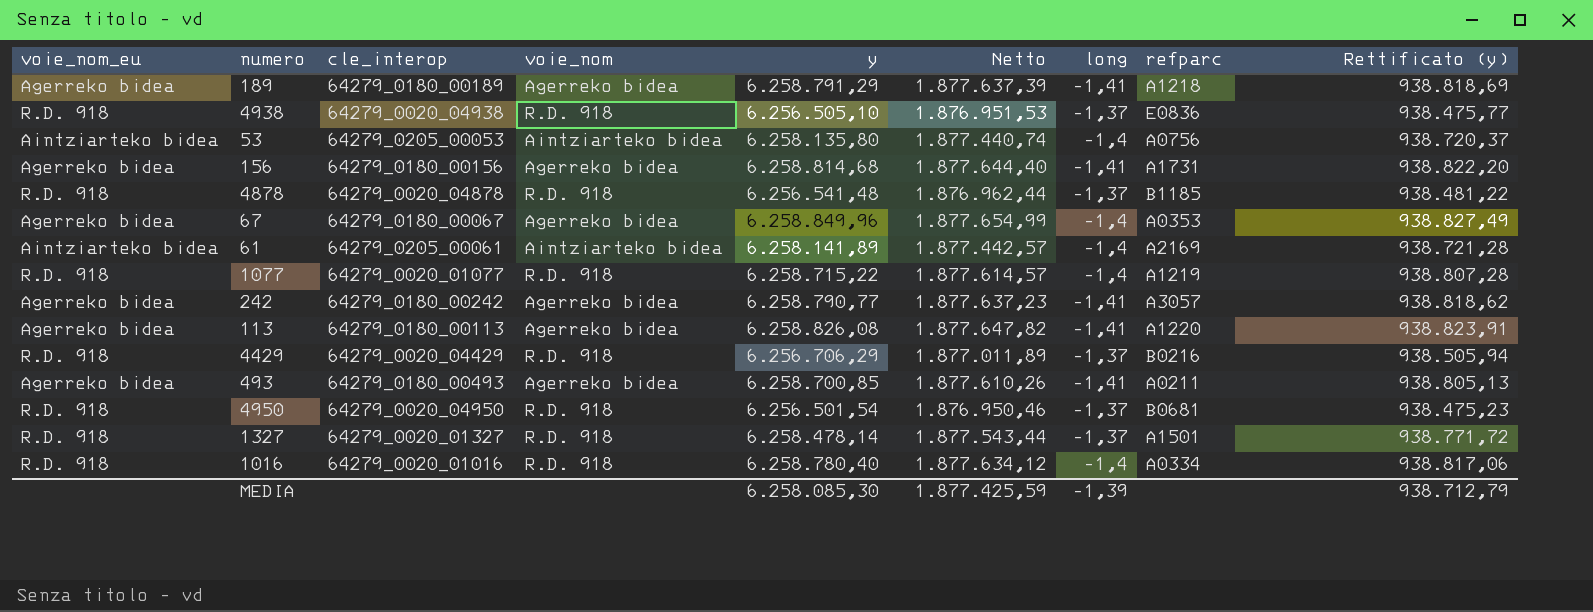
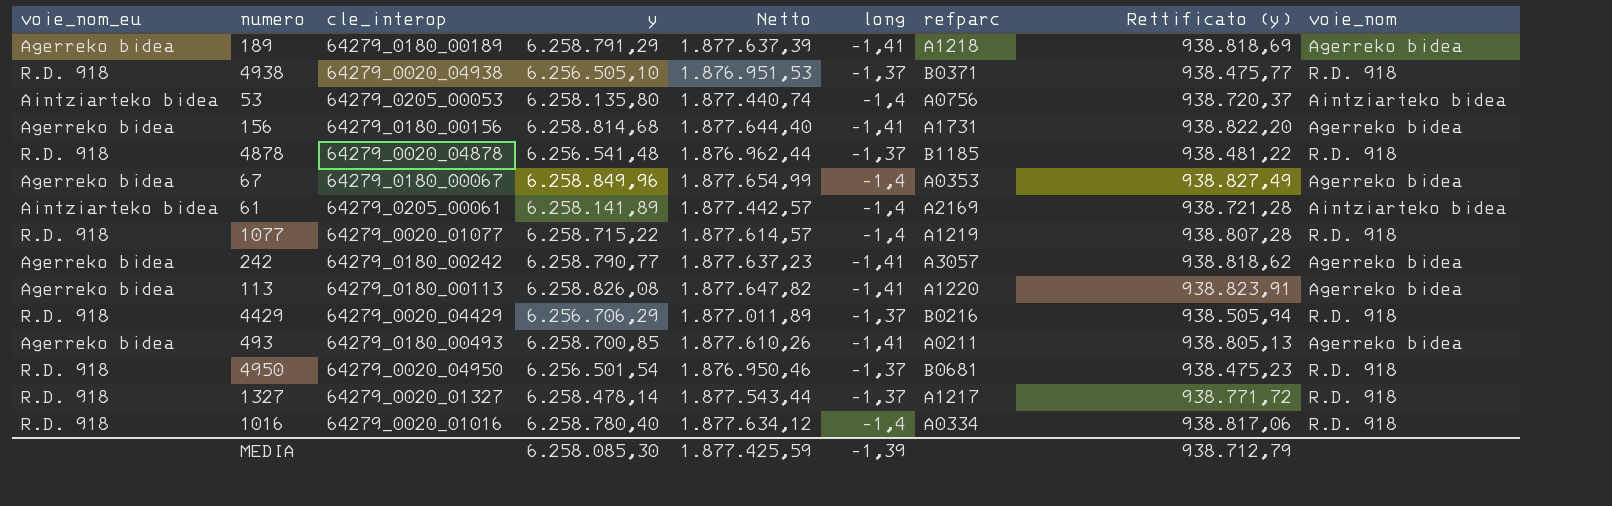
column voie_nom | position: 4 -> 9
4938 | refparc: E0836 -> B0371
1327 | refparc: A1501 -> A1217

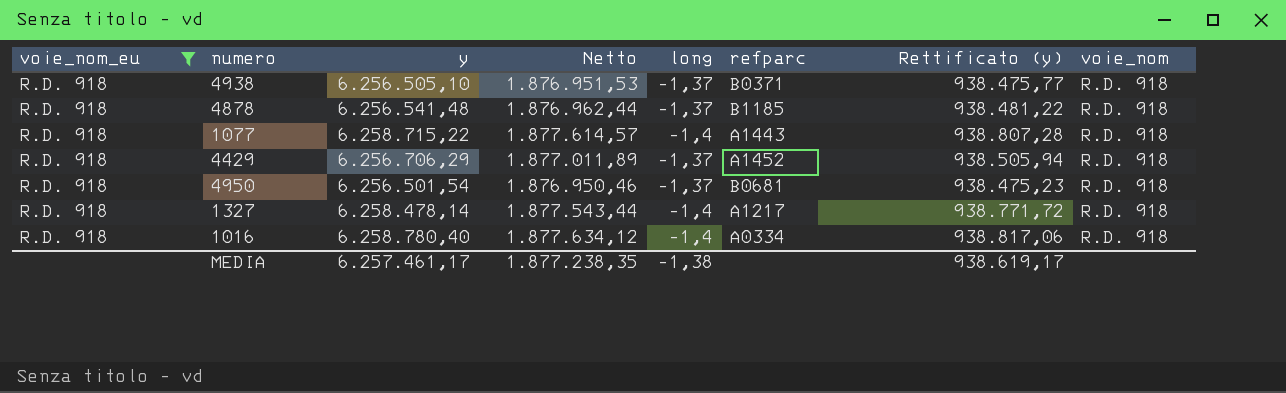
filter: none -> voie_nom_eu = R.D. 918
column cle_interop | position: 3 -> none
1077 | refparc: A1219 -> A1443
4429 | refparc: B0216 -> A1452
1327 | long: -1,37 -> -1,4
MEDIA | y: 6.258.085,30 -> 6.257.461,17
MEDIA | Netto: 1.877.425,59 -> 1.877.238,35
MEDIA | long: -1,39 -> -1,38
MEDIA | Rettificato (y): 938.712,79 -> 938.619,17

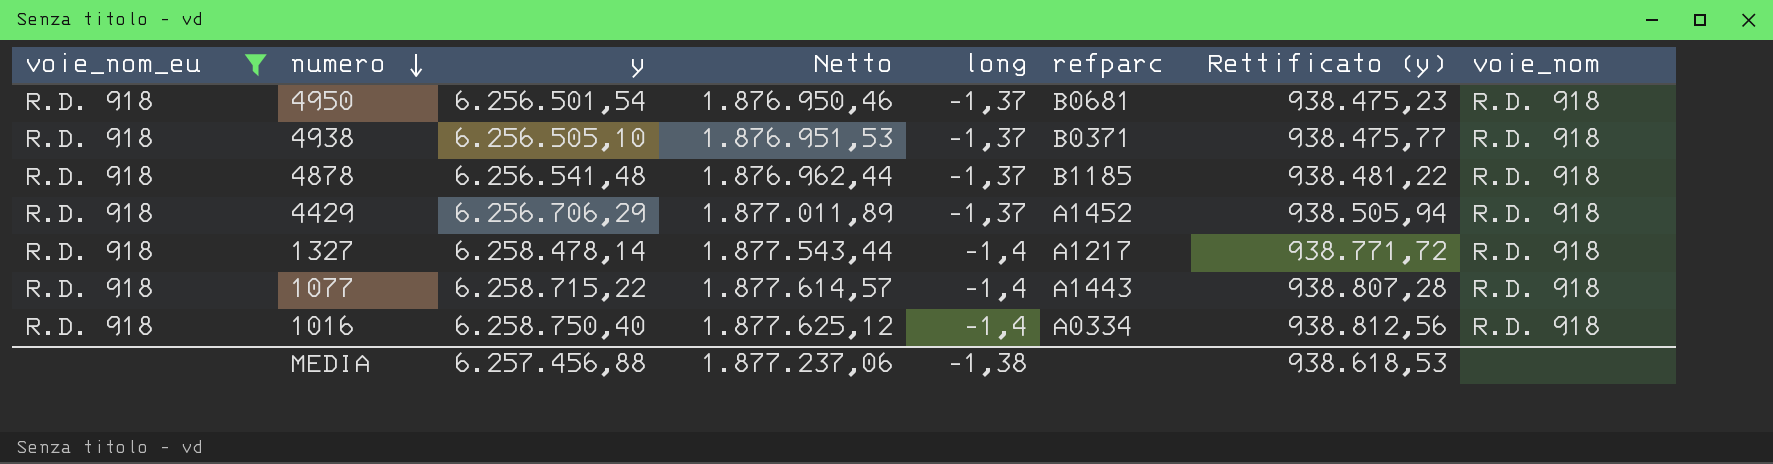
row order: none -> numero descending
1016 | y: 6.258.780,40 -> 6.258.750,40
1016 | Netto: 1.877.634,12 -> 1.877.625,12
1016 | Rettificato (y): 938.817,06 -> 938.812,56
MEDIA | y: 6.257.461,17 -> 6.257.456,88
MEDIA | Netto: 1.877.238,35 -> 1.877.237,06
MEDIA | Rettificato (y): 938.619,17 -> 938.618,53

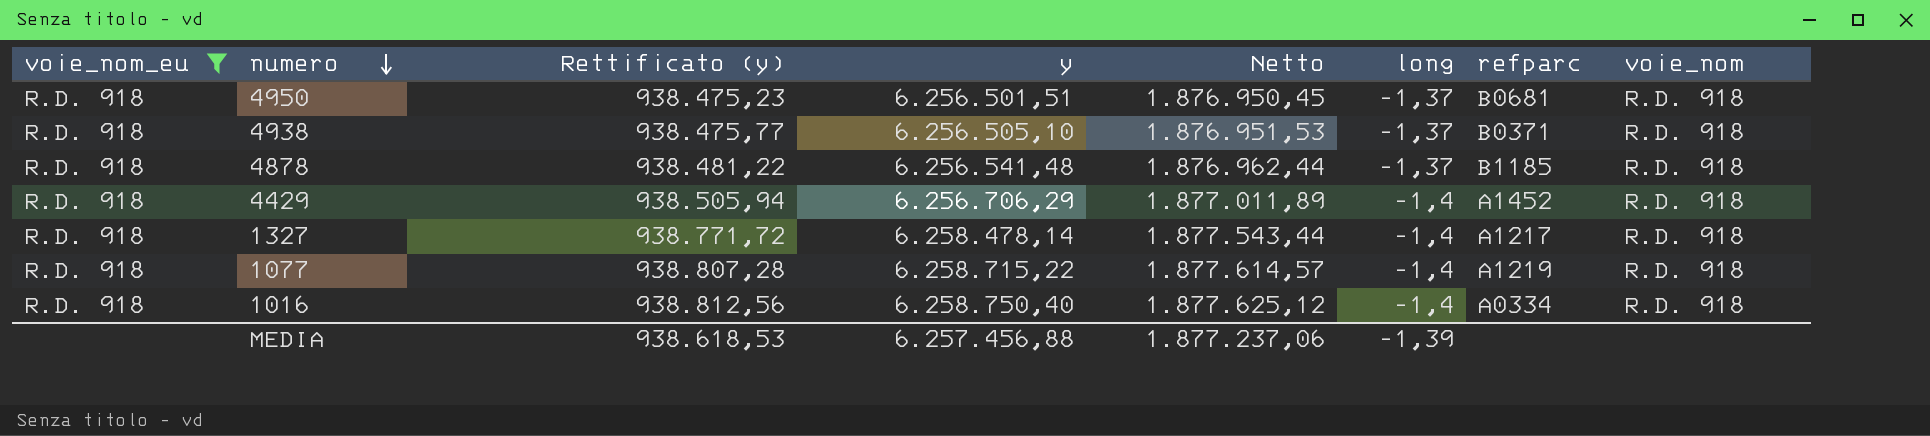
column Rettificato (y) | position: 7 -> 3
4950 | y: 6.256.501,54 -> 6.256.501,51
4950 | Netto: 1.876.950,46 -> 1.876.950,45
4429 | long: -1,37 -> -1,4
1077 | refparc: A1443 -> A1219
MEDIA | long: -1,38 -> -1,39

